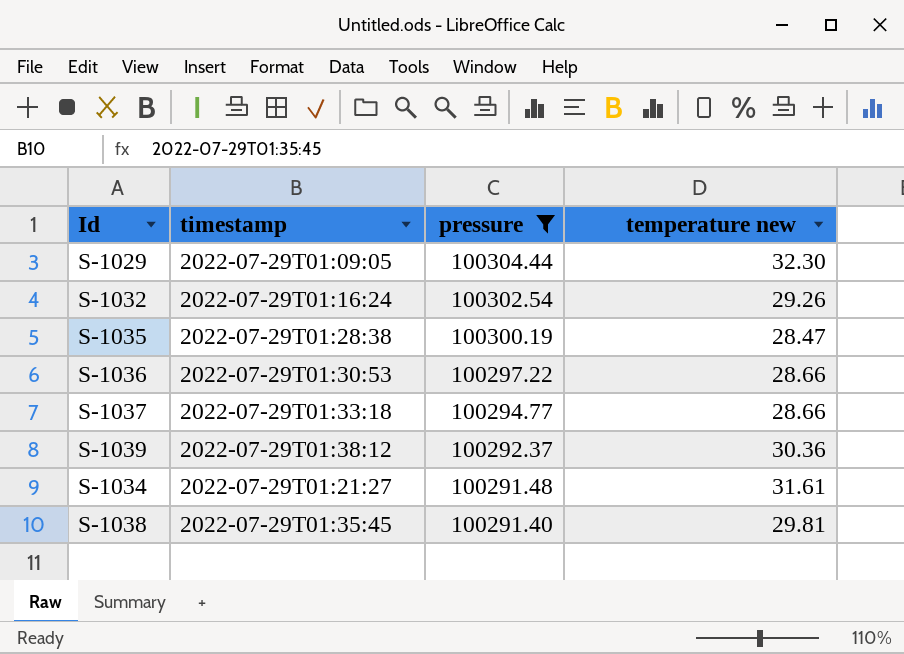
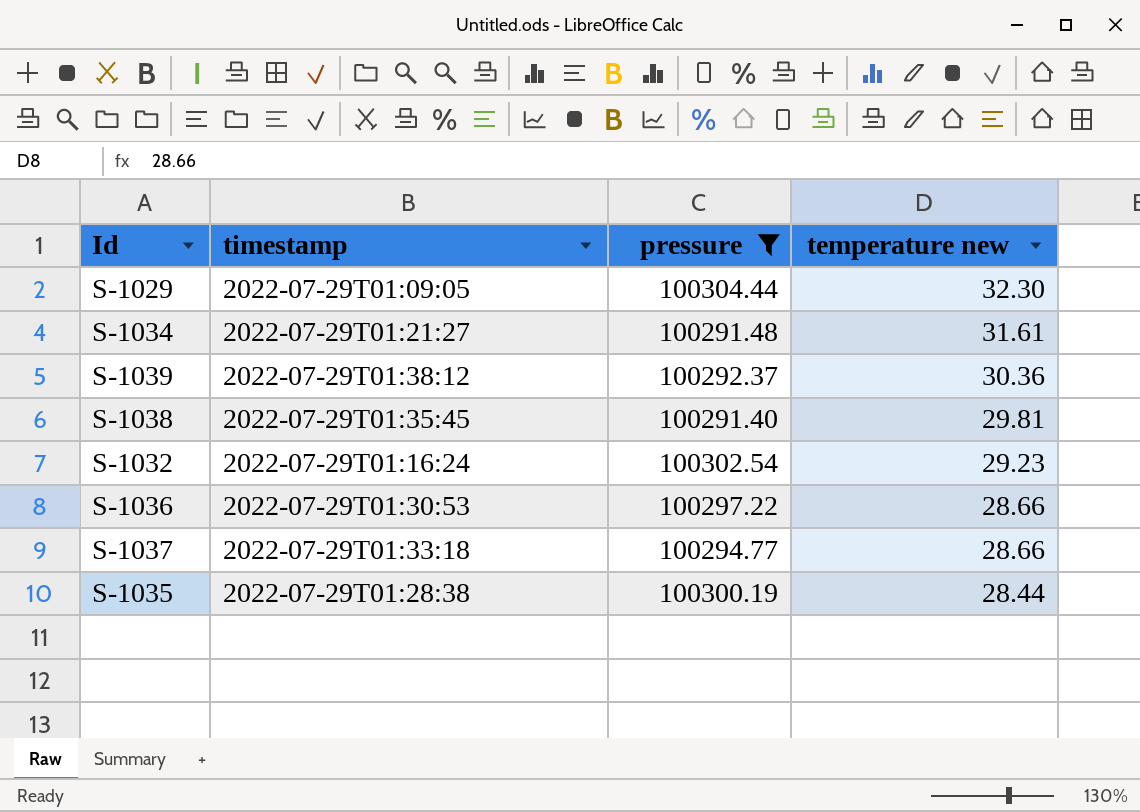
row order: pressure descending -> temperature new descending
S-1032 | temperature new: 29.26 -> 29.23
S-1035 | temperature new: 28.47 -> 28.44

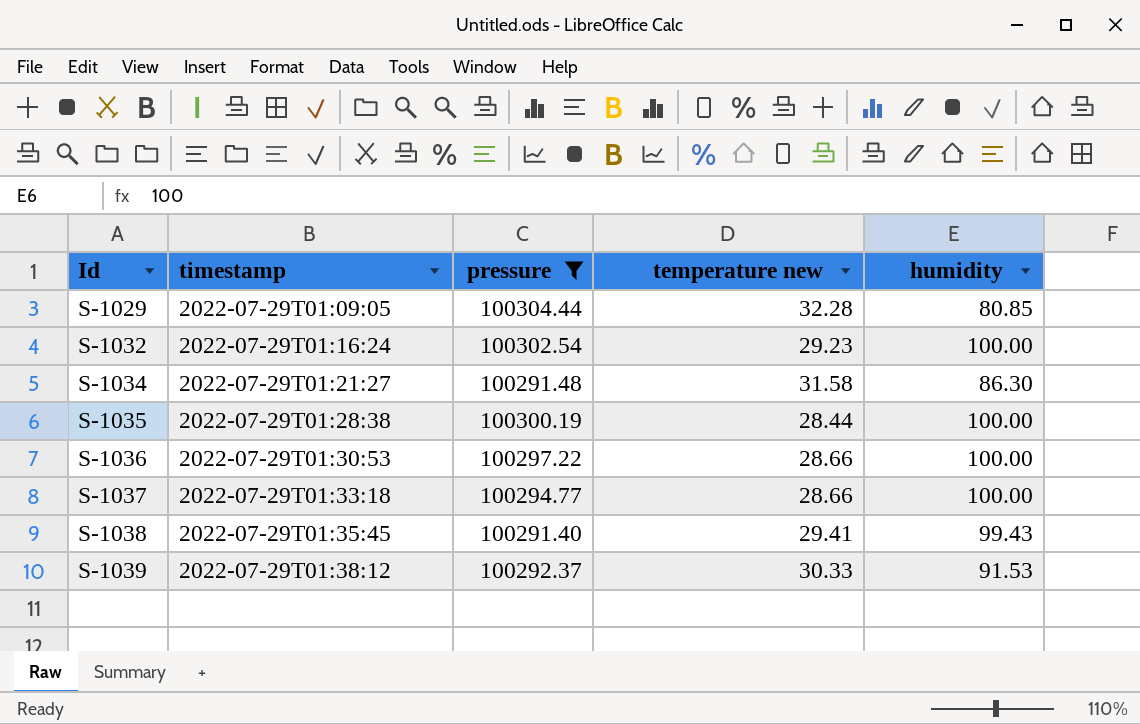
row order: temperature new descending -> Id ascending
column humidity | position: none -> 5
S-1029 | temperature new: 32.30 -> 32.28
S-1034 | temperature new: 31.61 -> 31.58
S-1038 | temperature new: 29.81 -> 29.41
S-1039 | temperature new: 30.36 -> 30.33

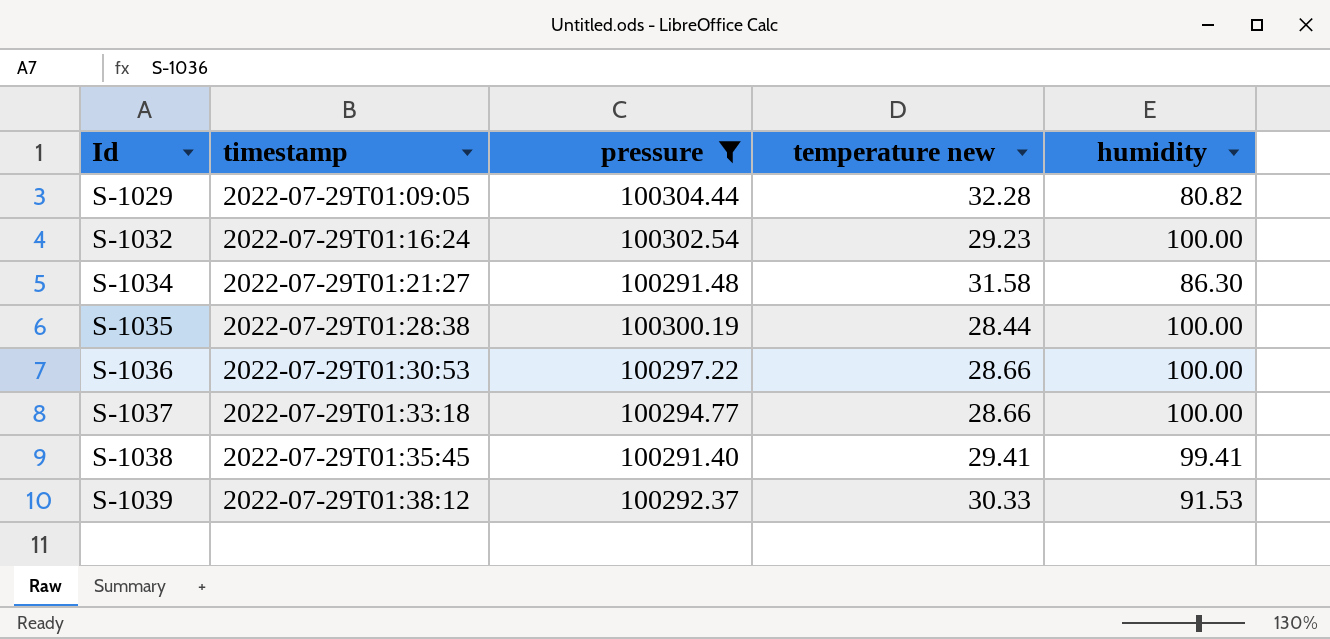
S-1029 | humidity: 80.85 -> 80.82
S-1038 | humidity: 99.43 -> 99.41

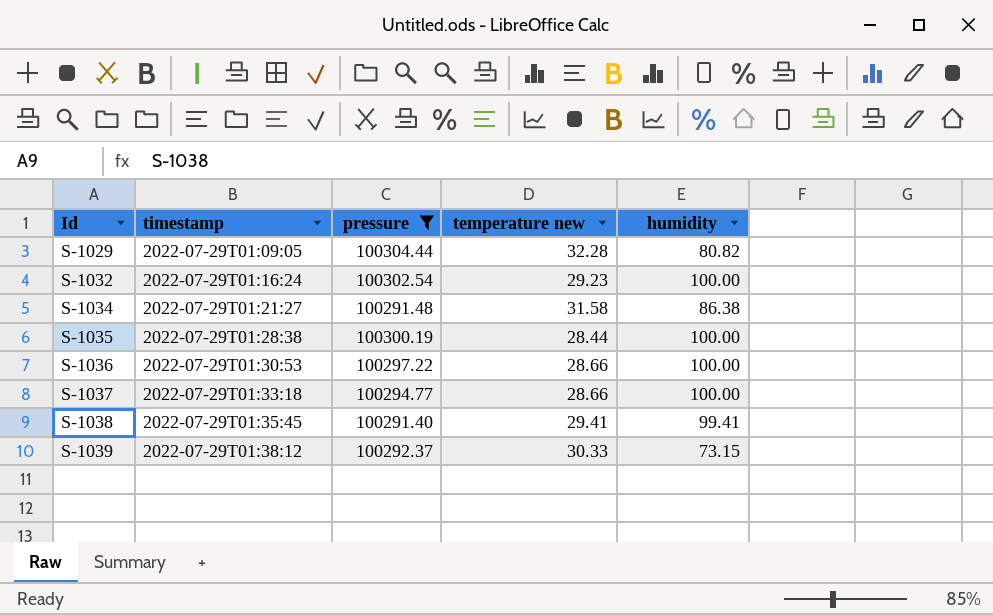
S-1034 | humidity: 86.30 -> 86.38
S-1039 | humidity: 91.53 -> 73.15

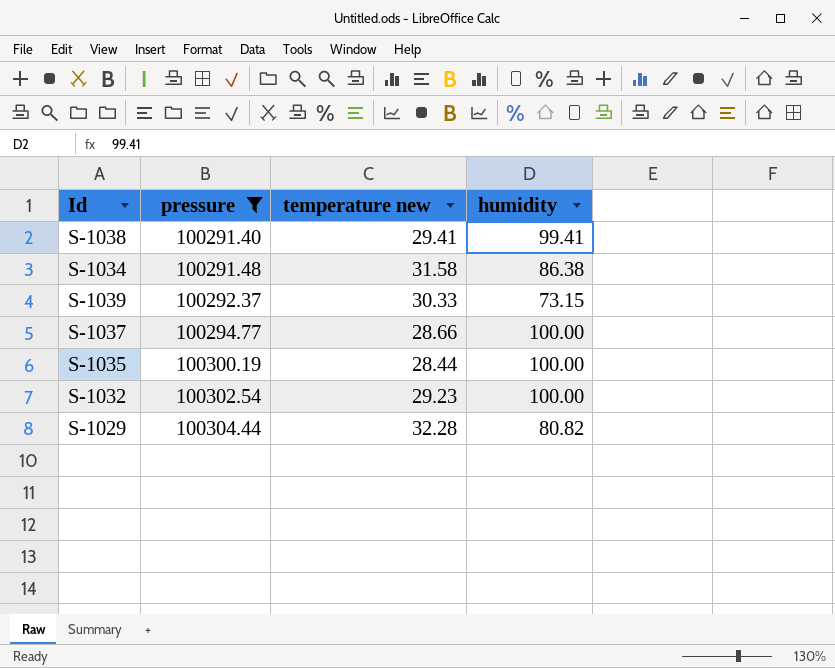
row order: Id ascending -> pressure ascending
column timestamp | position: 2 -> none
row S-1036: 2022-07-29T01:30:53 | 100297.22 | 28.66 | 100.00 -> none

